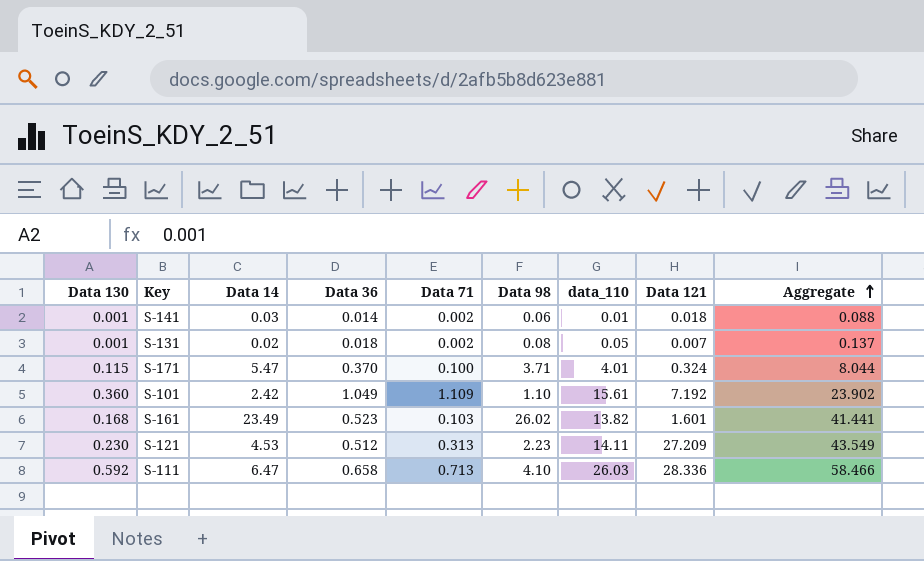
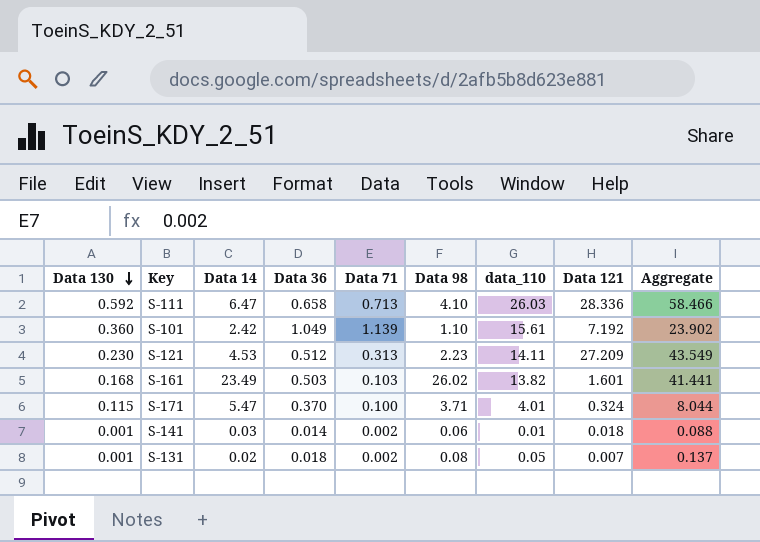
row order: Aggregate ascending -> Data 130 descending
S-101 | Data 71: 1.109 -> 1.139
S-161 | Data 36: 0.523 -> 0.503

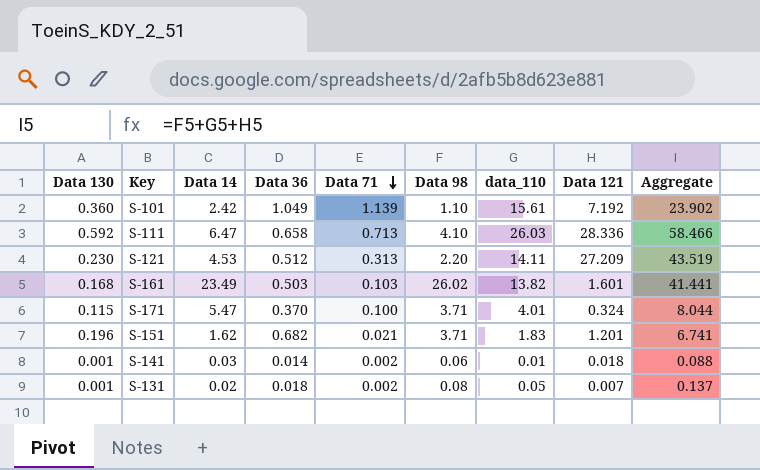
row order: Data 130 descending -> Data 71 descending
S-121 | Data 98: 2.23 -> 2.20
S-121 | Aggregate: 43.549 -> 43.519
row S-151: none -> 0.196 | 1.62 | 0.682 | 0.021 | 3.71 | 1.83 | 1.201 | 6.741

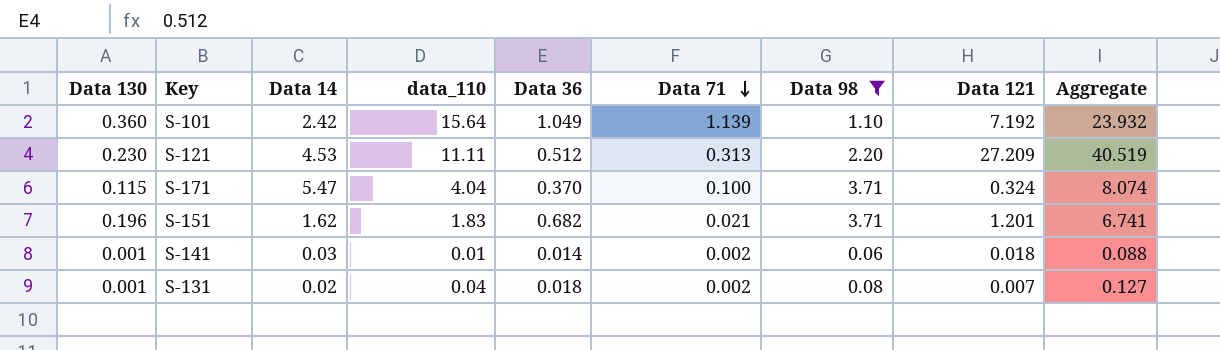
filter: none -> Data 98 <= 3.71
column data_110 | position: 7 -> 4
S-101 | data_110: 15.61 -> 15.64
S-101 | Aggregate: 23.902 -> 23.932
S-121 | data_110: 14.11 -> 11.11
S-121 | Aggregate: 43.519 -> 40.519
S-171 | data_110: 4.01 -> 4.04
S-171 | Aggregate: 8.044 -> 8.074
S-131 | data_110: 0.05 -> 0.04
S-131 | Aggregate: 0.137 -> 0.127

